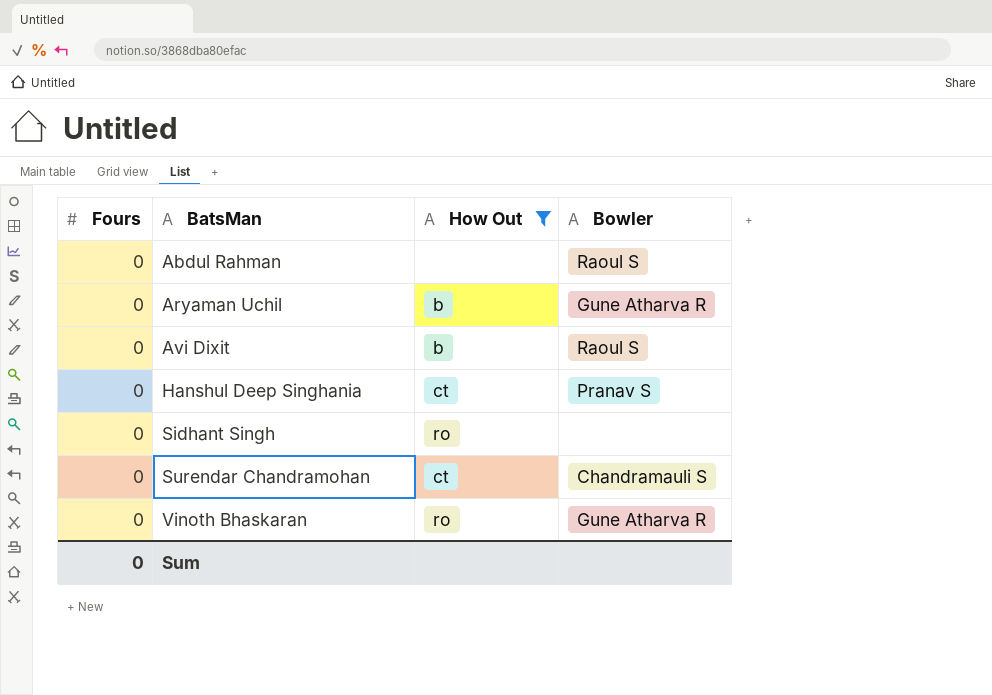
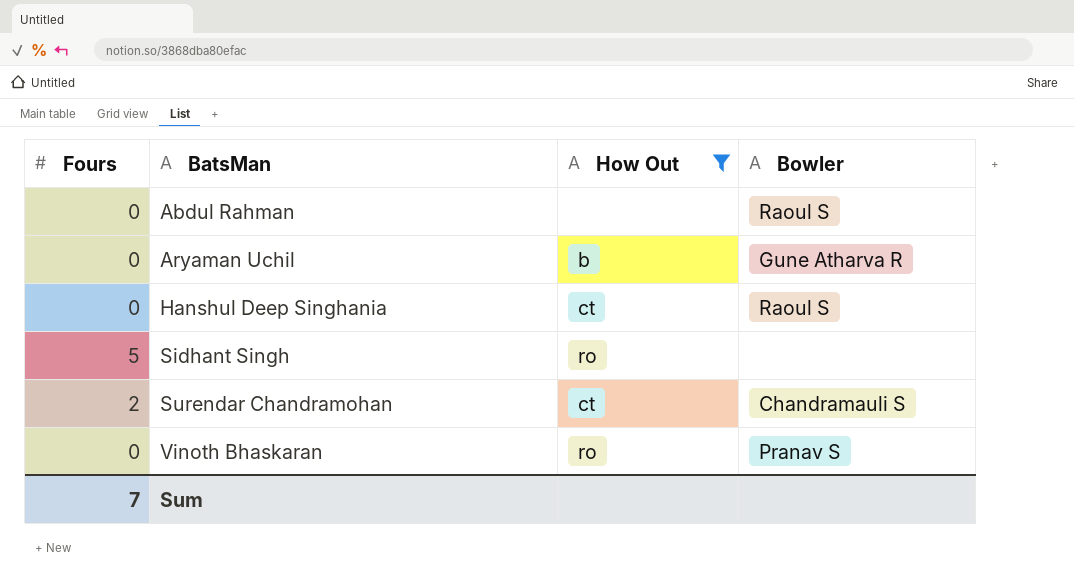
row Avi Dixit: 0 | b | Raoul S -> none
Hanshul Deep Singhania | Bowler: Pranav S -> Raoul S
Sidhant Singh | Fours: 0 -> 5
Surendar Chandramohan | Fours: 0 -> 2
Vinoth Bhaskaran | Bowler: Gune Atharva R -> Pranav S
Sum | Fours: 0 -> 7

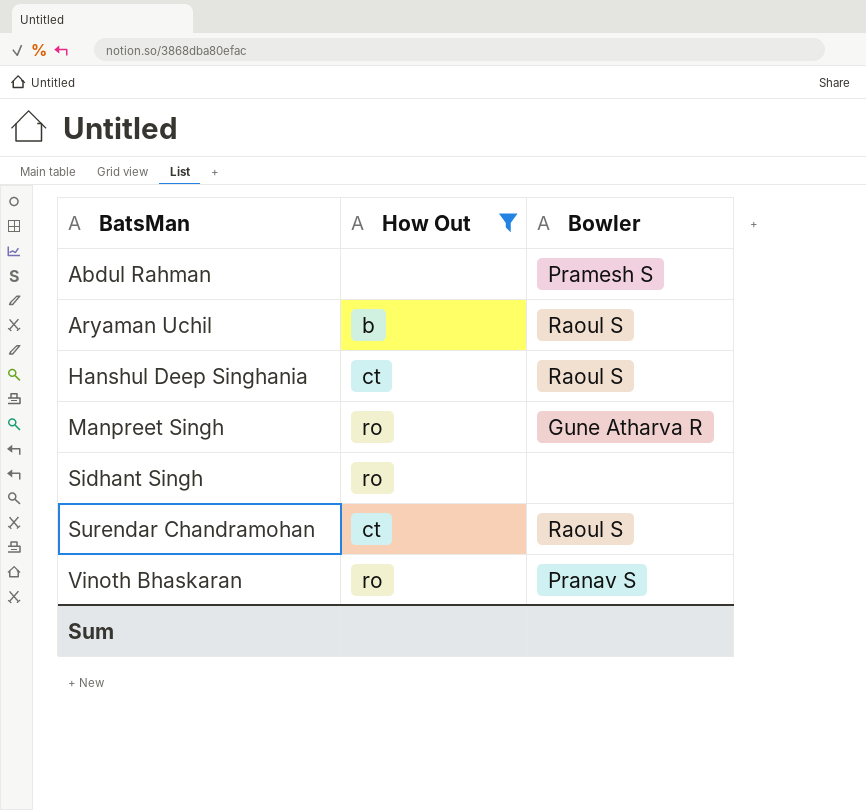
column Fours | position: 1 -> none
Abdul Rahman | Bowler: Raoul S -> Pramesh S
Aryaman Uchil | Bowler: Gune Atharva R -> Raoul S
row Manpreet Singh: none -> ro | Gune Atharva R
Surendar Chandramohan | Bowler: Chandramauli S -> Raoul S

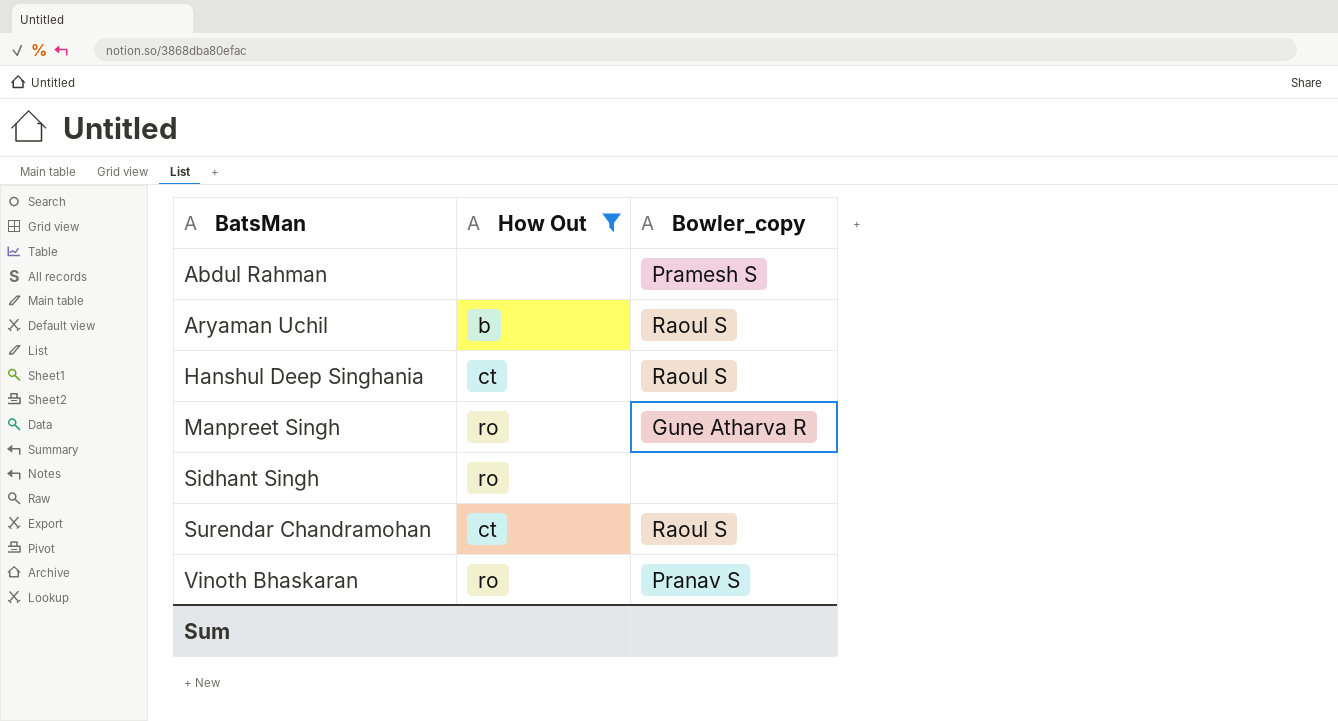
column name: Bowler -> Bowler_copy

